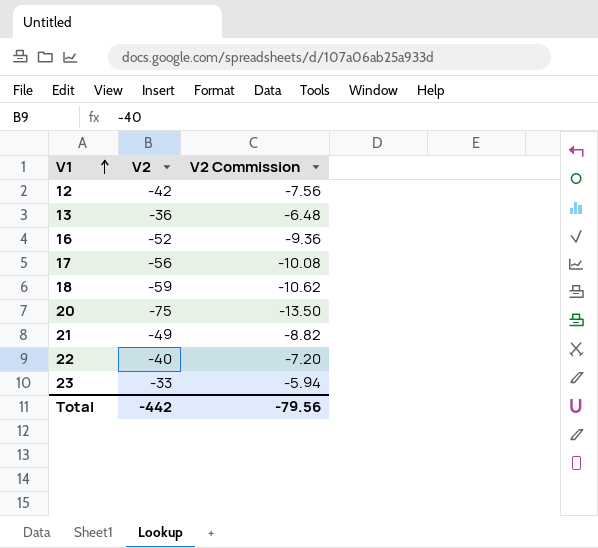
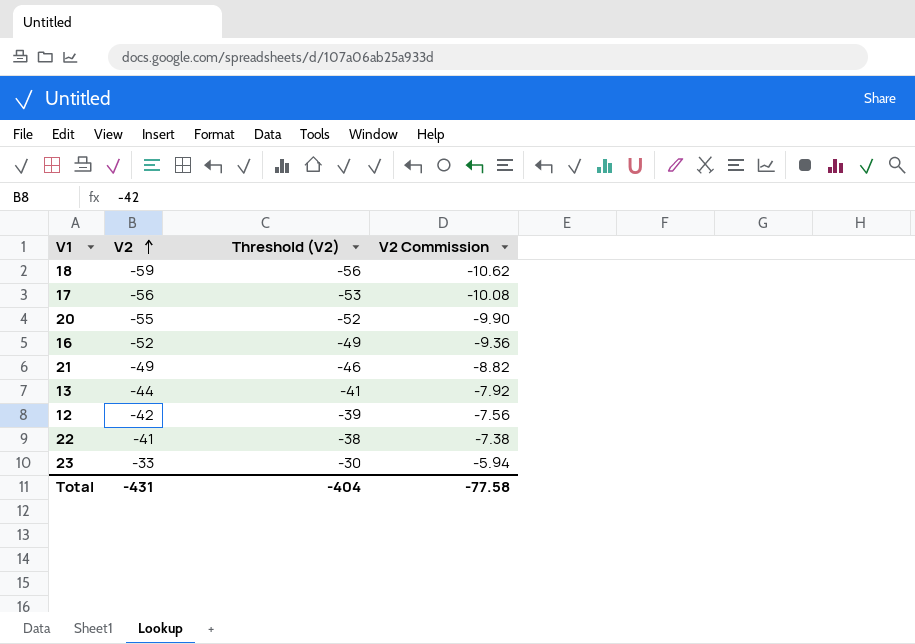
row order: V1 ascending -> V2 ascending
column Threshold (V2) | formula: none -> [V2] + 3
20 | V2: -75 -> -55
20 | V2 Commission: -13.50 -> -9.90
13 | V2: -36 -> -44
13 | V2 Commission: -6.48 -> -7.92
22 | V2: -40 -> -41
22 | V2 Commission: -7.20 -> -7.38
Total | V2: -442 -> -431
Total | V2 Commission: -79.56 -> -77.58

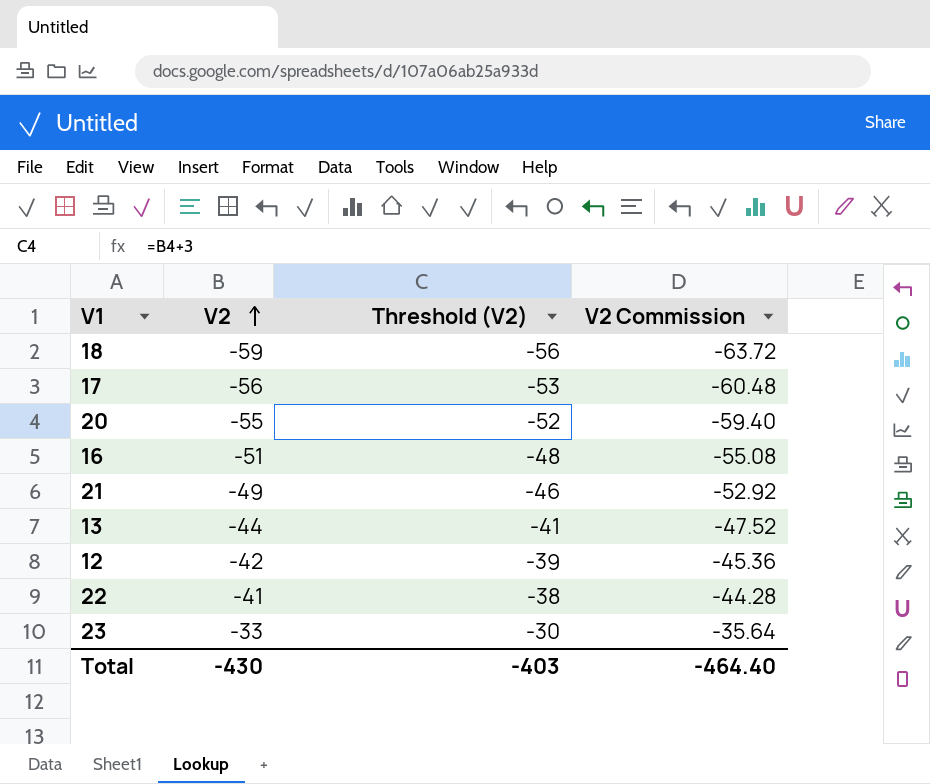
column V2 Commission | formula: [V2] * 0.18 -> [V2] * 1.08
16 | V2: -52 -> -51
16 | Threshold (V2): -49 -> -48
Total | V2: -431 -> -430
Total | Threshold (V2): -404 -> -403
Total | V2 Commission: -77.58 -> -464.40

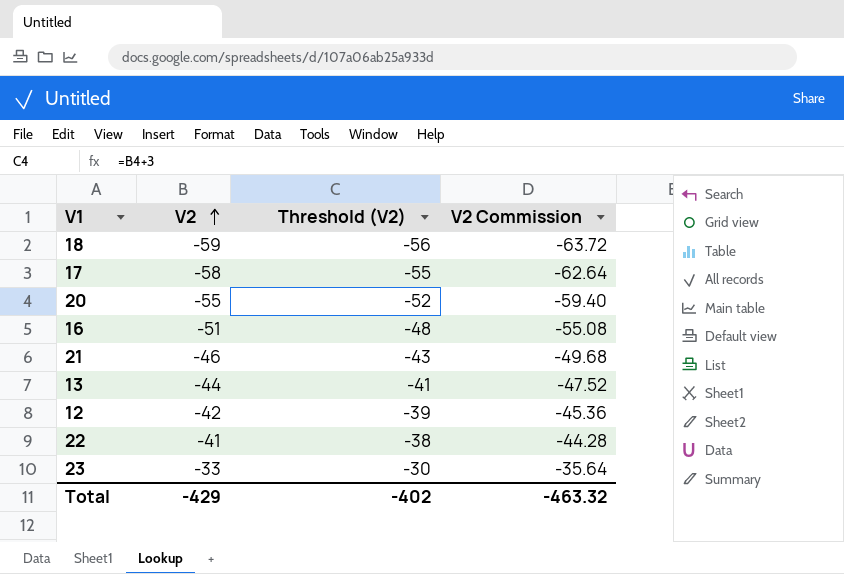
17 | V2: -56 -> -58
17 | Threshold (V2): -53 -> -55
17 | V2 Commission: -60.48 -> -62.64
21 | V2: -49 -> -46
21 | Threshold (V2): -46 -> -43
21 | V2 Commission: -52.92 -> -49.68
Total | V2: -430 -> -429
Total | Threshold (V2): -403 -> -402
Total | V2 Commission: -464.40 -> -463.32

